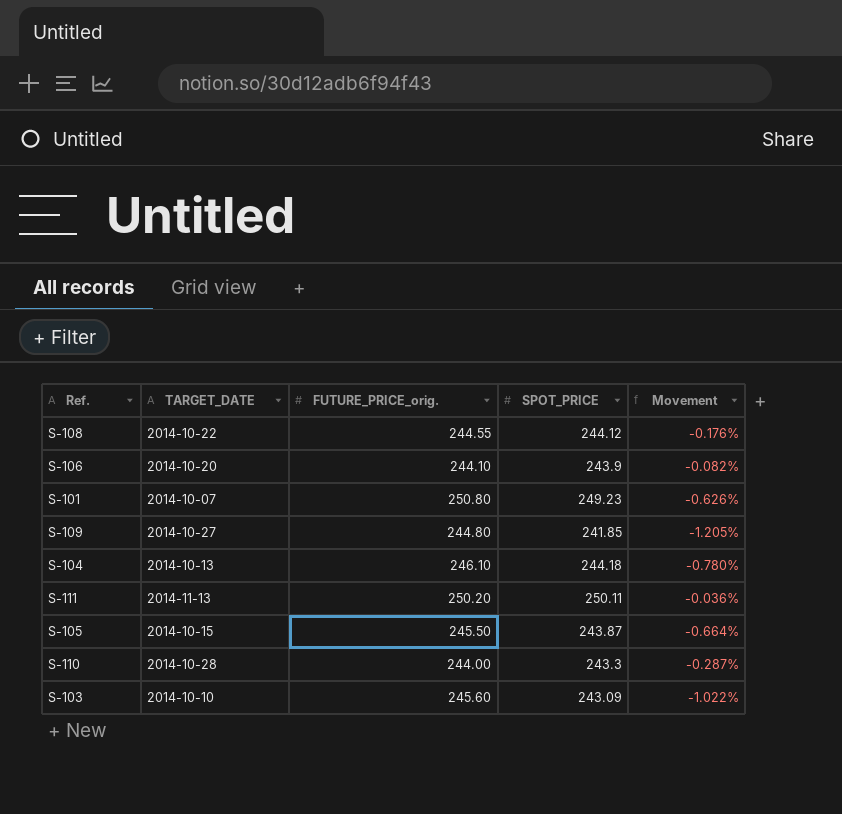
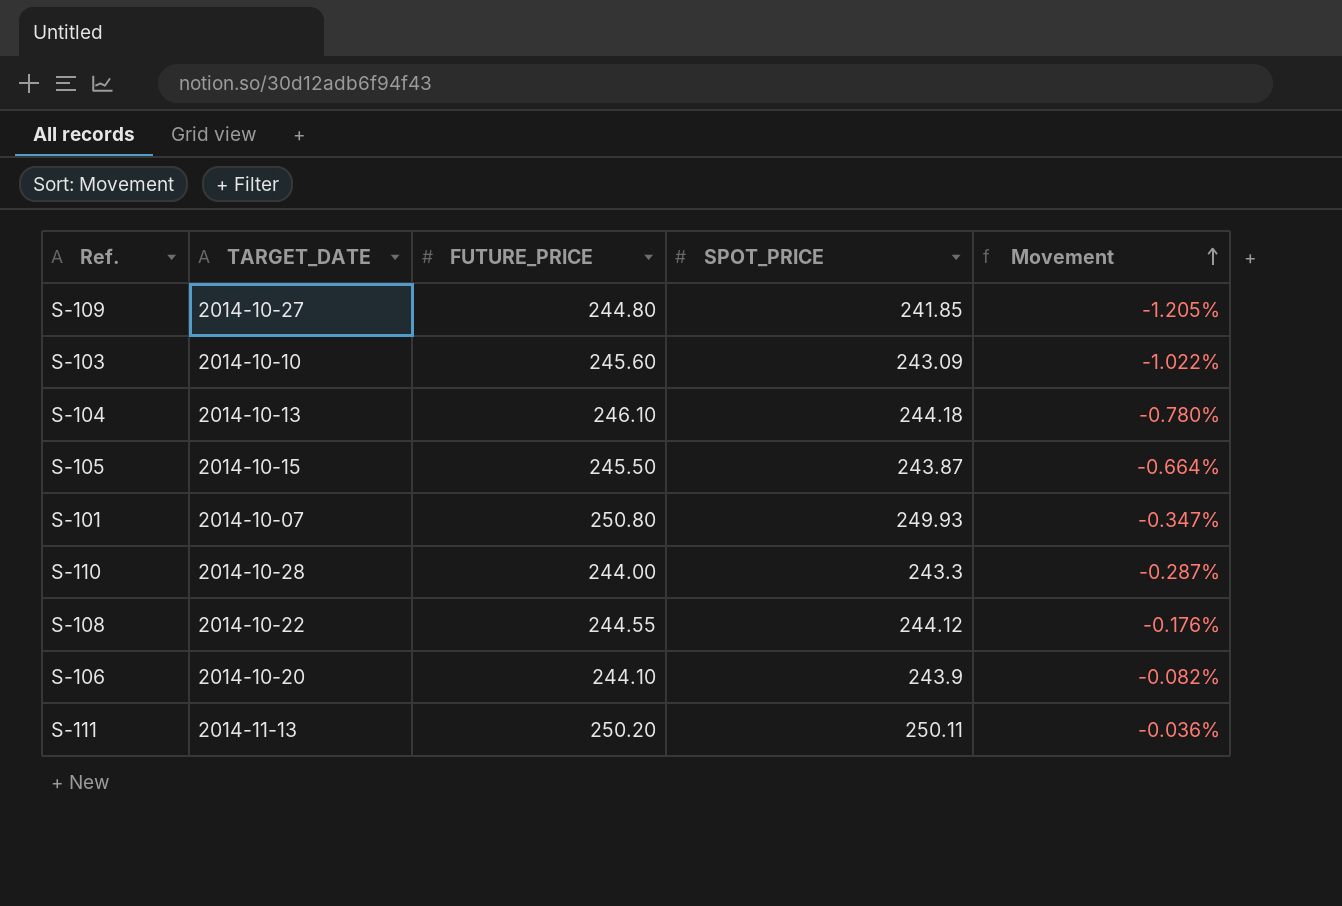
row order: none -> Movement ascending
column name: FUTURE_PRICE_orig. -> FUTURE_PRICE
S-101 | SPOT_PRICE: 249.23 -> 249.93
S-101 | Movement: -0.626% -> -0.347%

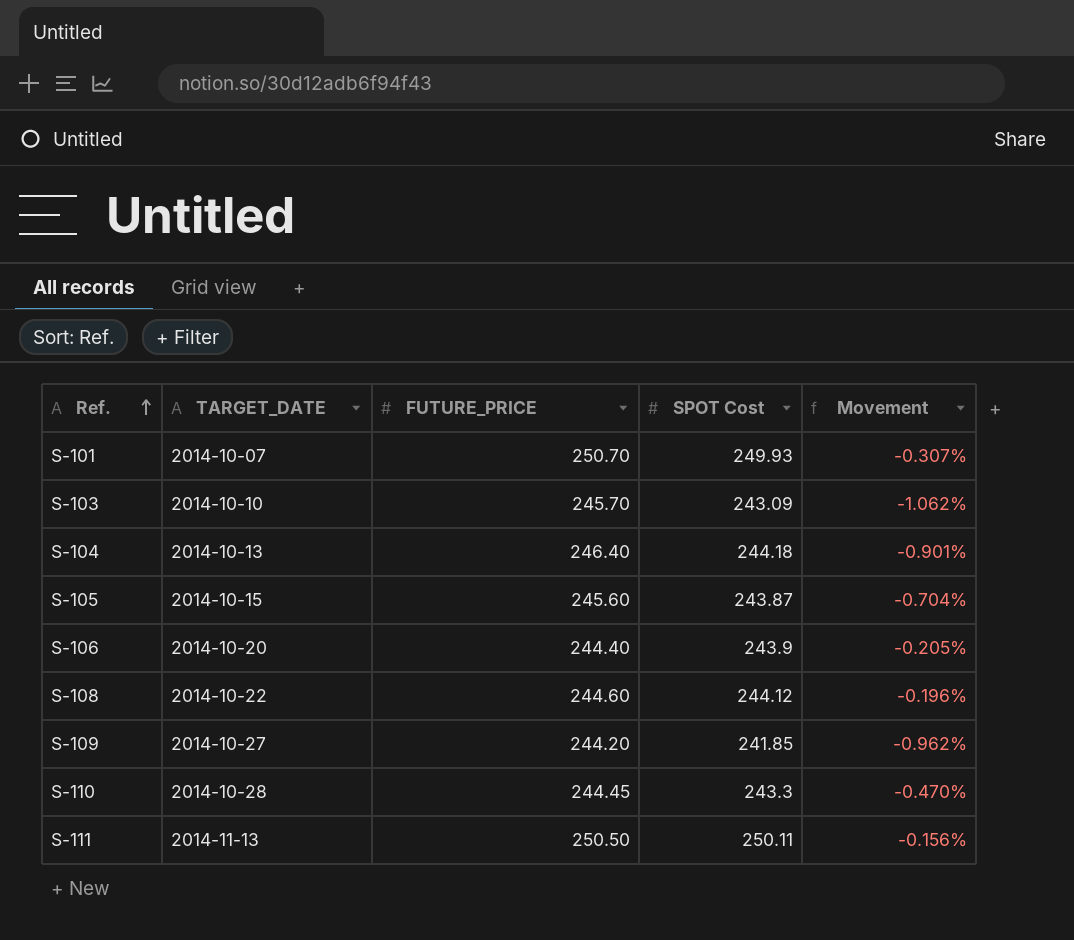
row order: Movement ascending -> Ref. ascending
column name: SPOT_PRICE -> SPOT Cost
S-101 | FUTURE_PRICE: 250.80 -> 250.70
S-101 | Movement: -0.347% -> -0.307%
S-103 | FUTURE_PRICE: 245.60 -> 245.70
S-103 | Movement: -1.022% -> -1.062%
S-104 | FUTURE_PRICE: 246.10 -> 246.40
S-104 | Movement: -0.780% -> -0.901%
S-105 | FUTURE_PRICE: 245.50 -> 245.60
S-105 | Movement: -0.664% -> -0.704%
S-106 | FUTURE_PRICE: 244.10 -> 244.40
S-106 | Movement: -0.082% -> -0.205%
S-108 | FUTURE_PRICE: 244.55 -> 244.60
S-108 | Movement: -0.176% -> -0.196%
S-109 | FUTURE_PRICE: 244.80 -> 244.20
S-109 | Movement: -1.205% -> -0.962%
S-110 | FUTURE_PRICE: 244.00 -> 244.45
S-110 | Movement: -0.287% -> -0.470%
S-111 | FUTURE_PRICE: 250.20 -> 250.50
S-111 | Movement: -0.036% -> -0.156%

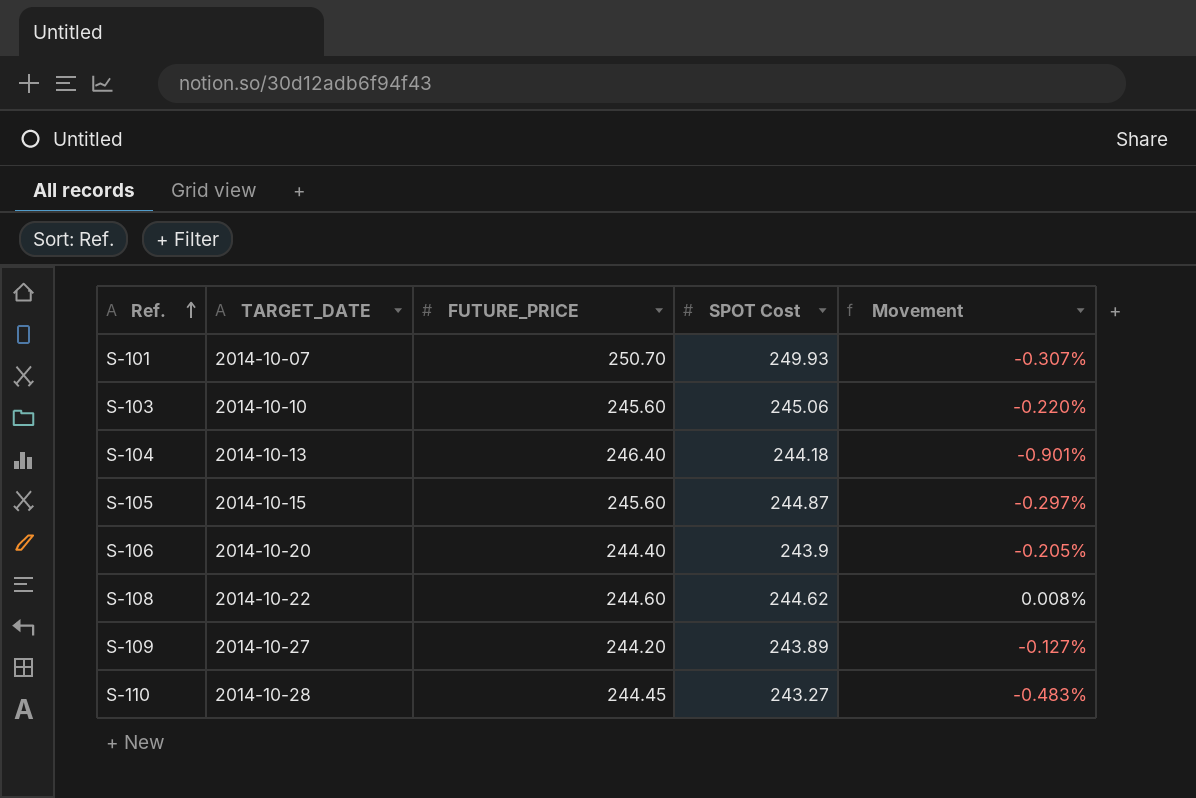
row S-111: 2014-11-13 | 250.50 | 250.11 | -0.156% -> none
S-103 | FUTURE_PRICE: 245.70 -> 245.60
S-103 | SPOT Cost: 243.09 -> 245.06
S-103 | Movement: -1.062% -> -0.220%
S-105 | SPOT Cost: 243.87 -> 244.87
S-105 | Movement: -0.704% -> -0.297%
S-108 | SPOT Cost: 244.12 -> 244.62
S-108 | Movement: -0.196% -> 0.008%
S-109 | SPOT Cost: 241.85 -> 243.89
S-109 | Movement: -0.962% -> -0.127%
S-110 | SPOT Cost: 243.3 -> 243.27
S-110 | Movement: -0.470% -> -0.483%

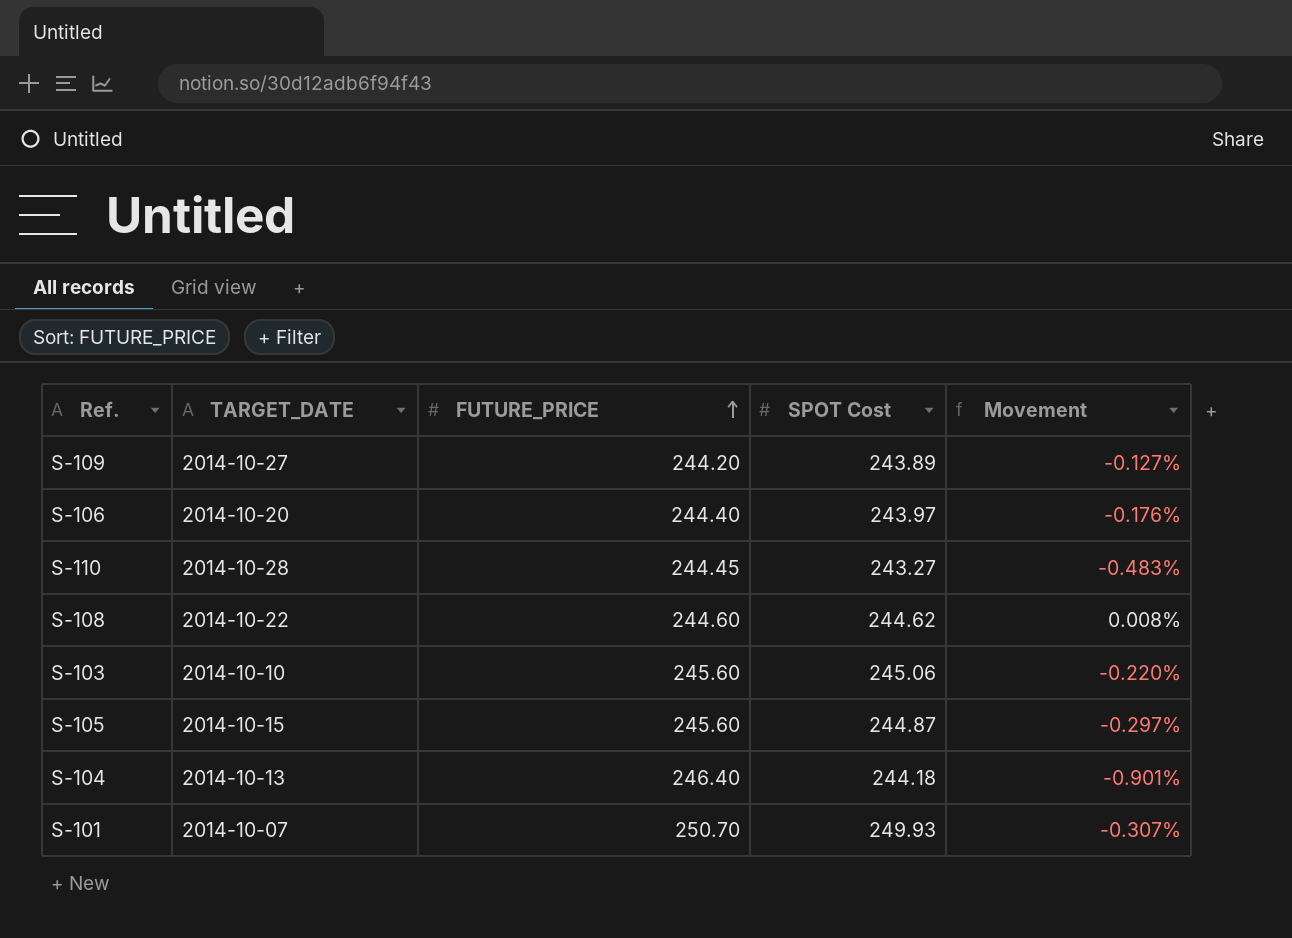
row order: Ref. ascending -> FUTURE_PRICE ascending
S-106 | SPOT Cost: 243.9 -> 243.97
S-106 | Movement: -0.205% -> -0.176%

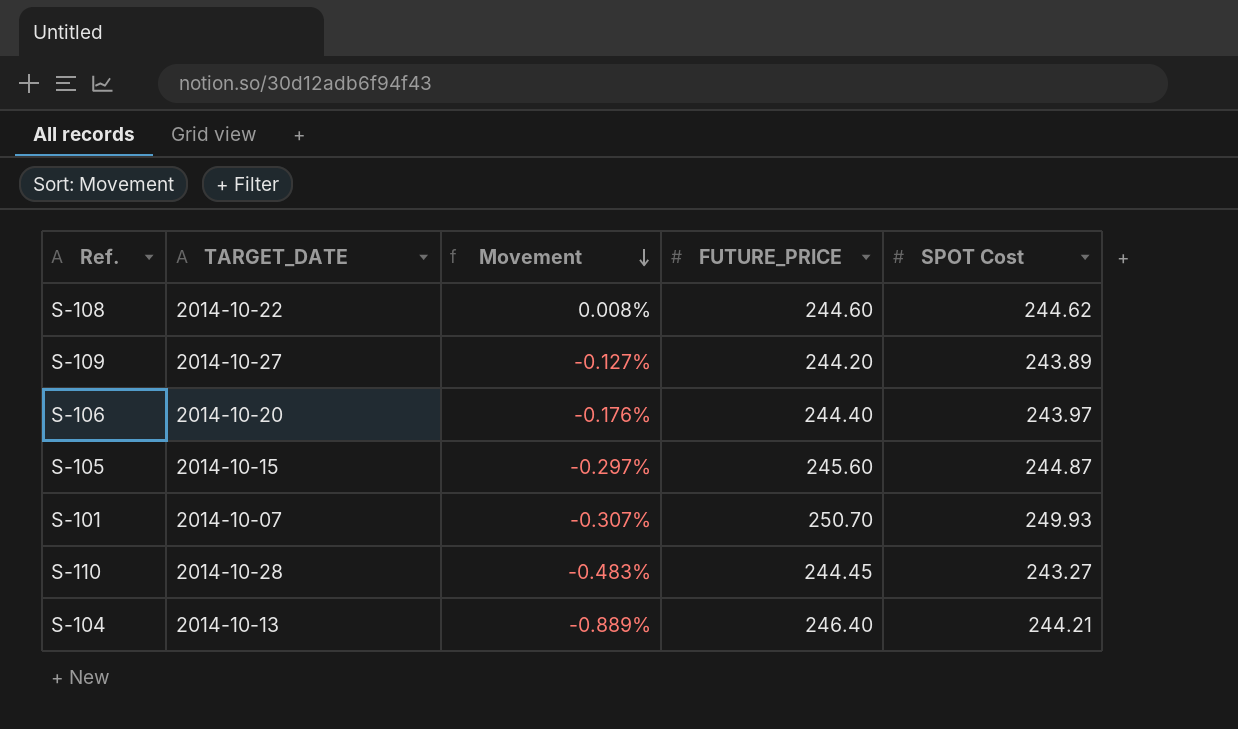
row order: FUTURE_PRICE ascending -> Movement descending
column Movement | position: 5 -> 3
row S-103: 2014-10-10 | 245.60 | 245.06 | -0.220% -> none
S-104 | Movement: -0.901% -> -0.889%
S-104 | SPOT Cost: 244.18 -> 244.21

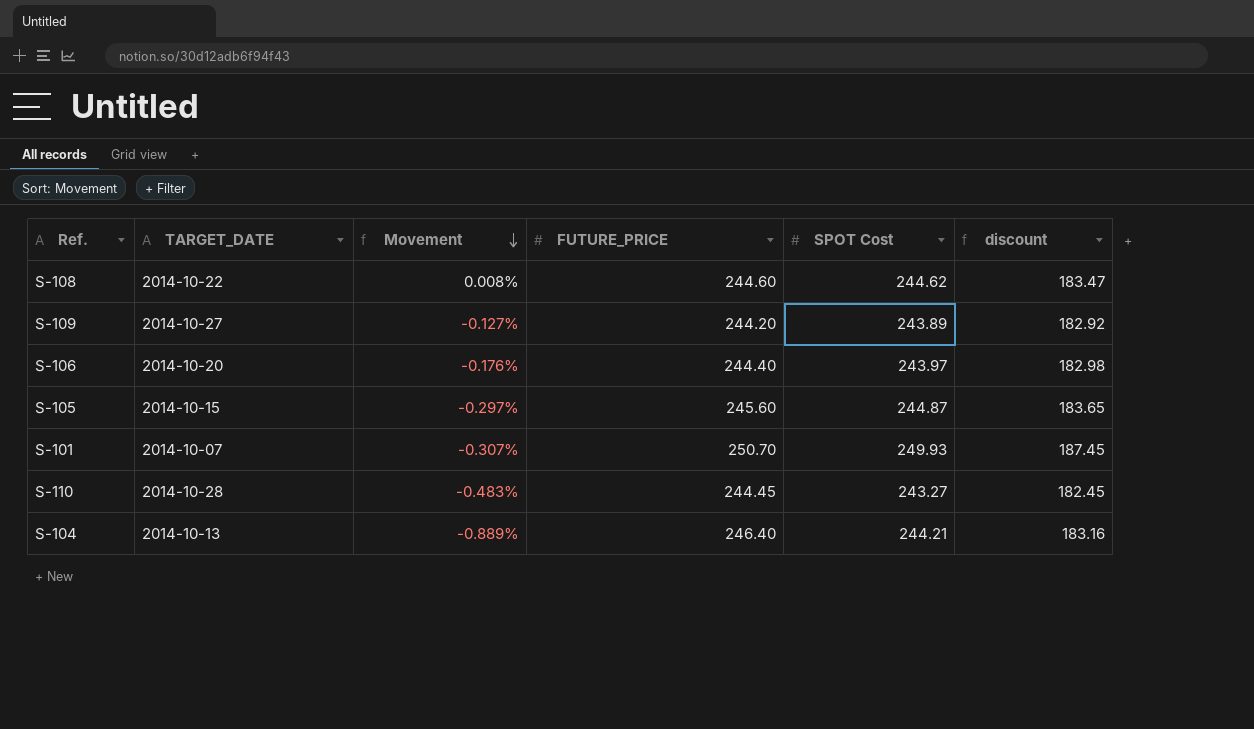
column discount | formula: none -> [SPOT Cost] * 0.75

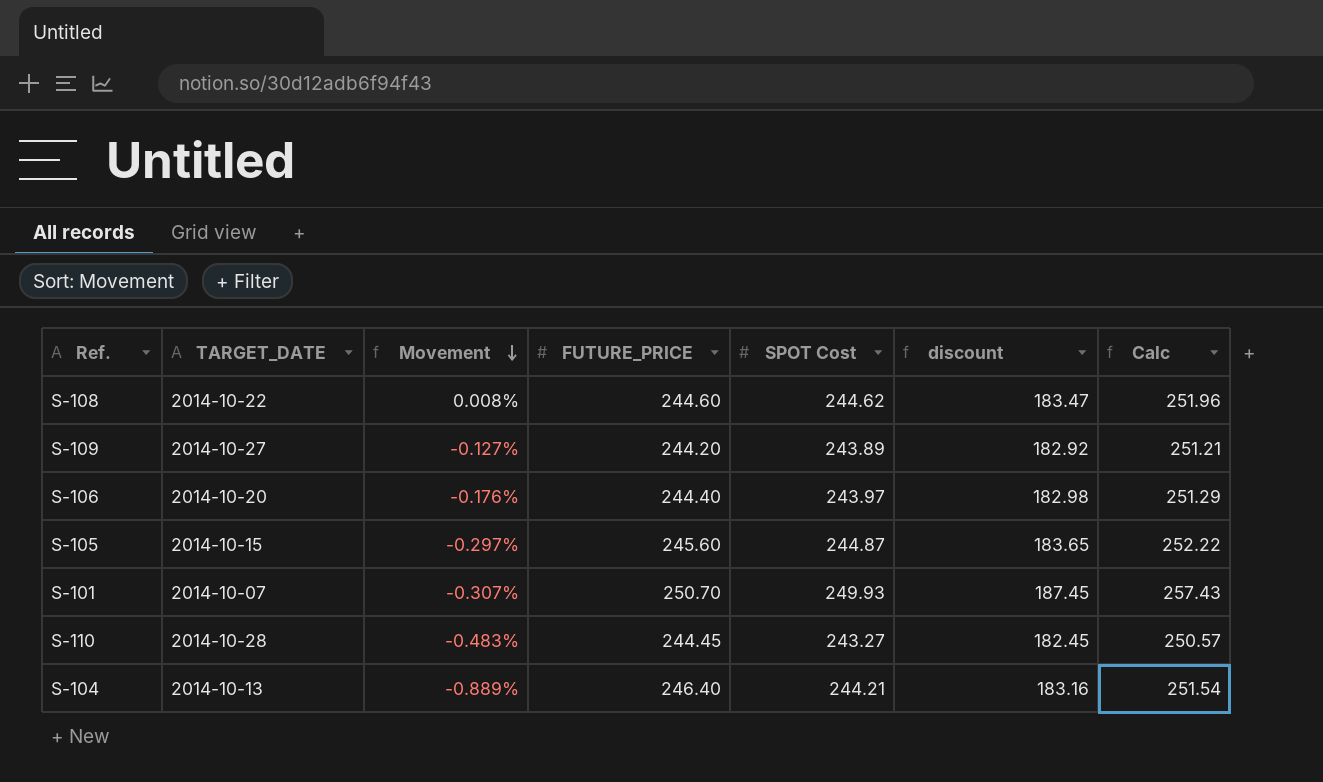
column Calc | formula: none -> [SPOT Cost] * 1.03

